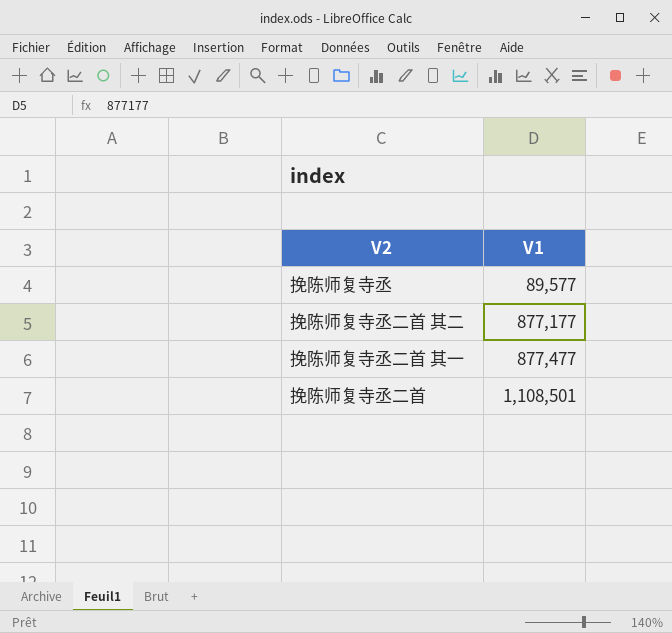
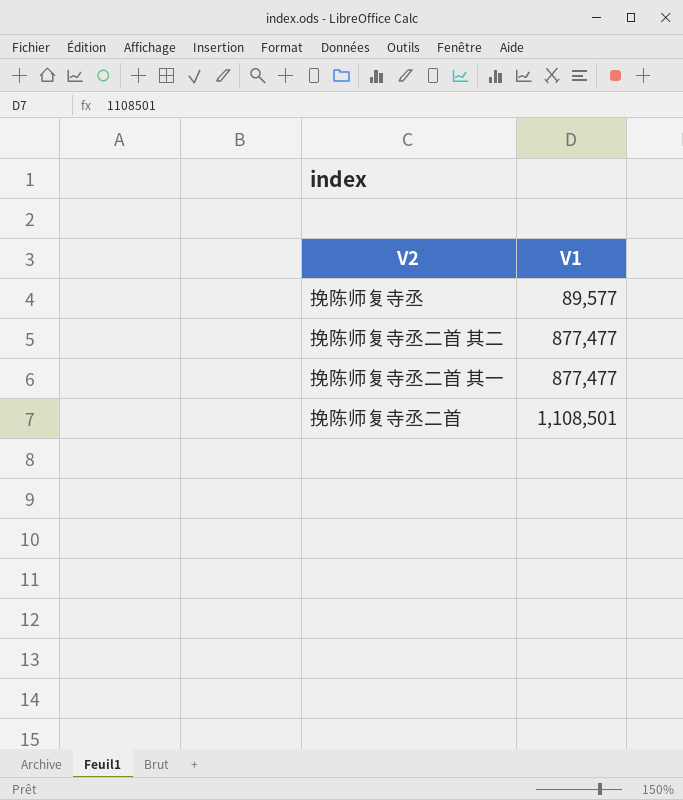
挽陈师复寺丞二首 其二 | V1: 877,177 -> 877,477

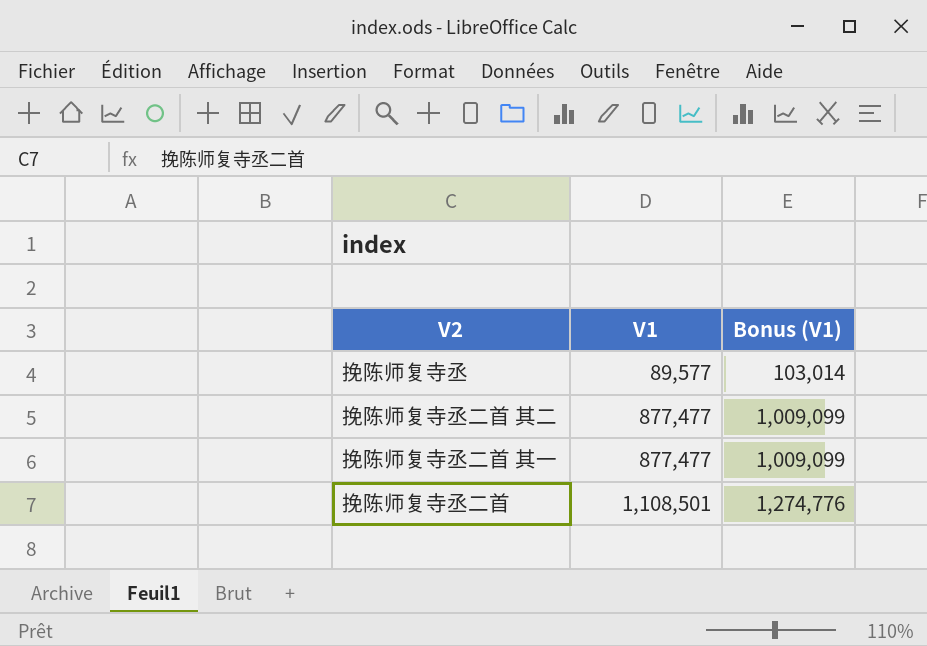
column Bonus (V1) | formula: none -> [V1] * 1.15

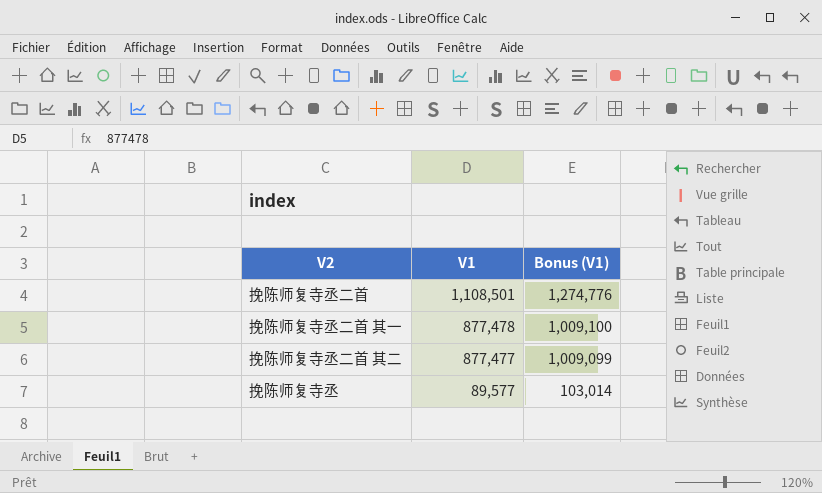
row order: V1 ascending -> V1 descending
挽陈师复寺丞二首 其一 | V1: 877,477 -> 877,478
挽陈师复寺丞二首 其一 | Bonus (V1): 1,009,099 -> 1,009,100

